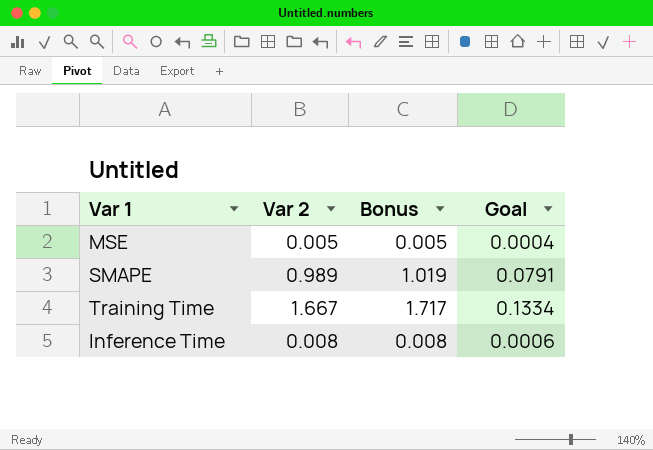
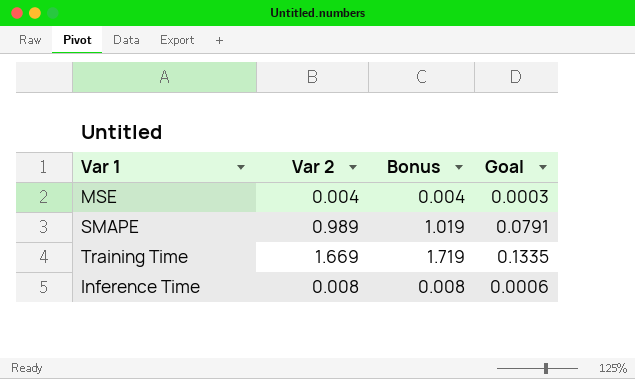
MSE | Var 2: 0.005 -> 0.004
MSE | Bonus: 0.005 -> 0.004
MSE | Goal: 0.0004 -> 0.0003
Training Time | Var 2: 1.667 -> 1.669
Training Time | Bonus: 1.717 -> 1.719
Training Time | Goal: 0.1334 -> 0.1335

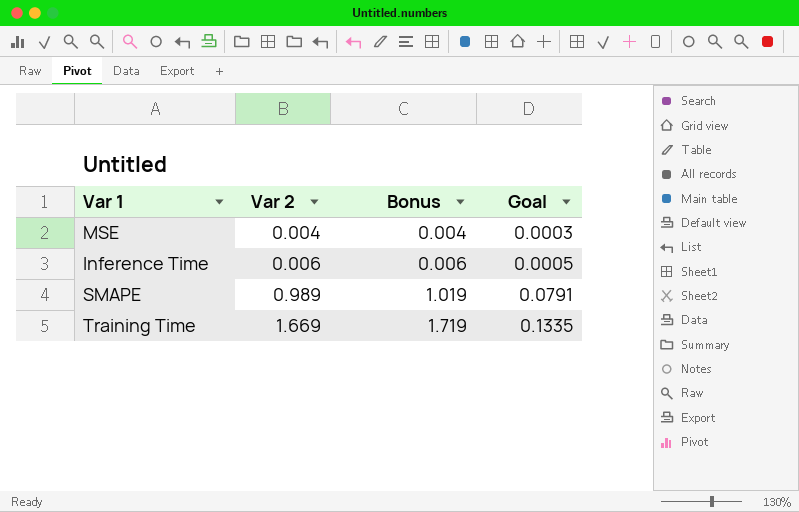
row order: none -> Var 2 ascending
Inference Time | Var 2: 0.008 -> 0.006
Inference Time | Bonus: 0.008 -> 0.006
Inference Time | Goal: 0.0006 -> 0.0005

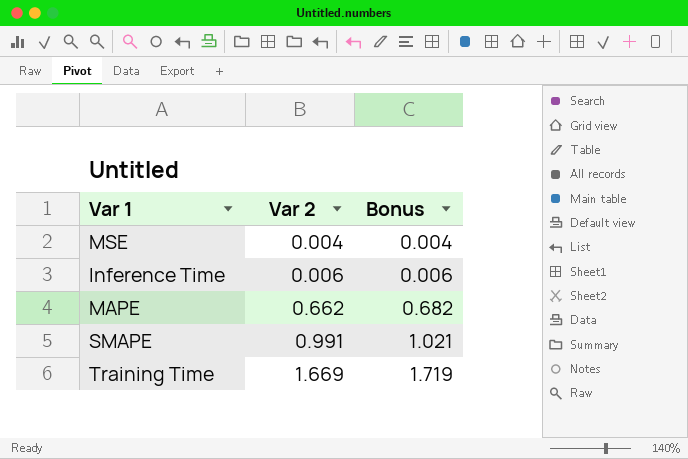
column Goal | formula: [Var 2] * 0.08 -> none
row MAPE: none -> 0.662 | 0.682
SMAPE | Var 2: 0.989 -> 0.991
SMAPE | Bonus: 1.019 -> 1.021

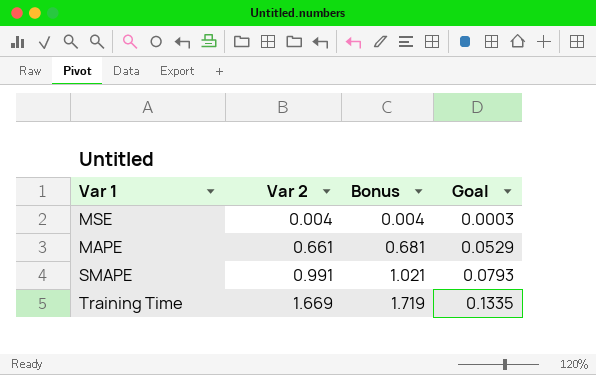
column Goal | formula: none -> [Var 2] * 0.08
row Inference Time: 0.006 | 0.006 -> none
MAPE | Var 2: 0.662 -> 0.661
MAPE | Bonus: 0.682 -> 0.681

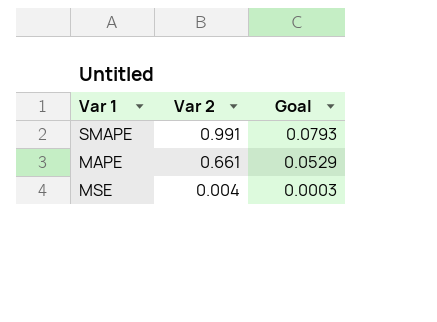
row order: Var 2 ascending -> Var 2 descending
column Bonus | formula: [Var 2] * 1.03 -> none
row Training Time: 1.669 | 1.719 | 0.1335 -> none

